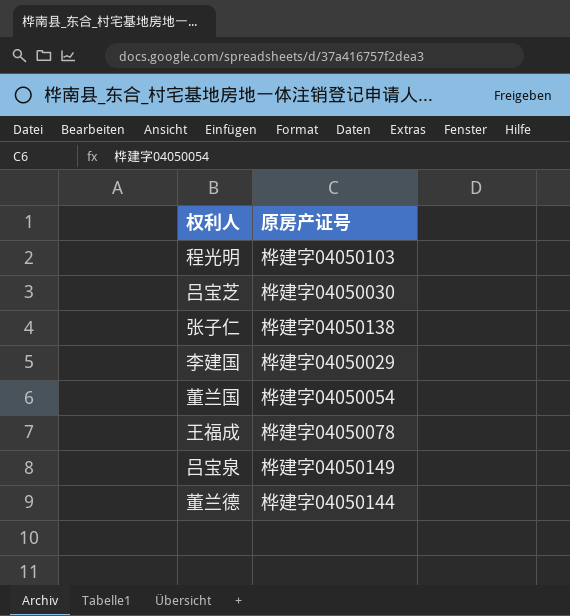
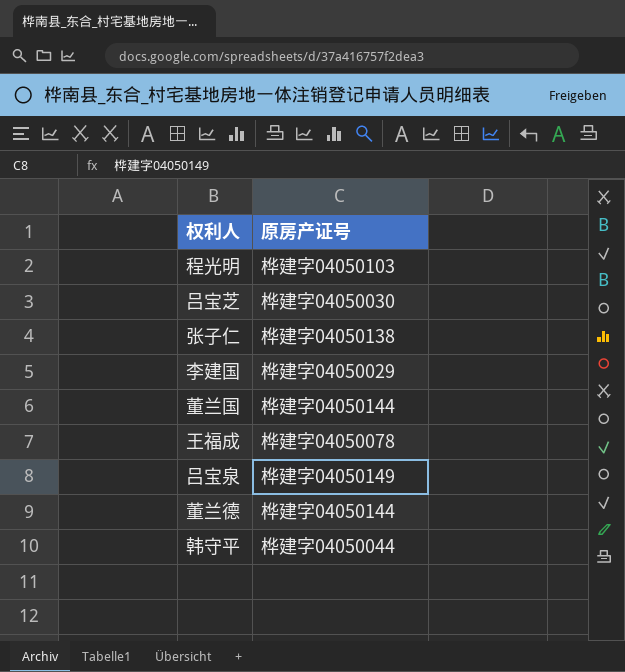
董兰国 | 原房产证号: 桦建字04050054 -> 桦建字04050144
row 韩守平: none -> 桦建字04050044

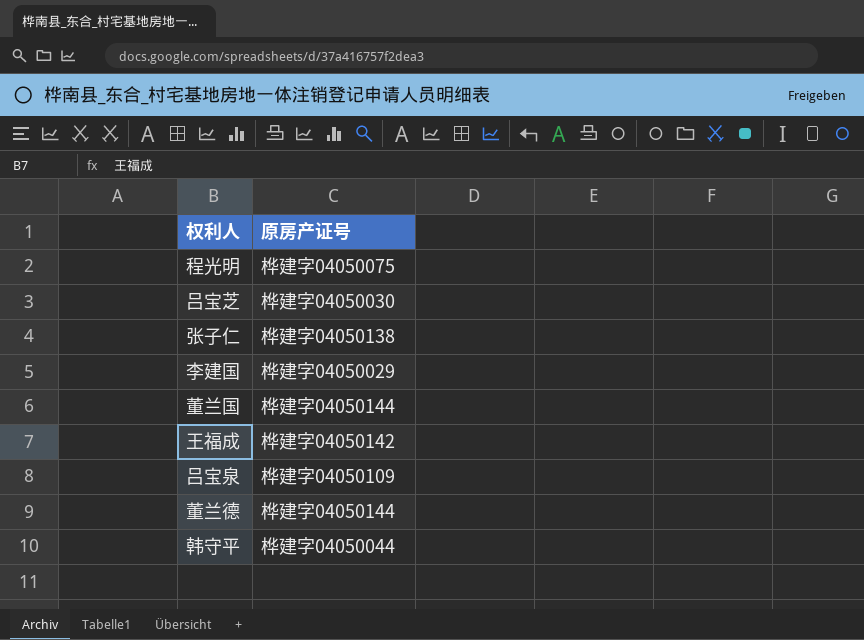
程光明 | 原房产证号: 桦建字04050103 -> 桦建字04050075
王福成 | 原房产证号: 桦建字04050078 -> 桦建字04050142
吕宝泉 | 原房产证号: 桦建字04050149 -> 桦建字04050109

